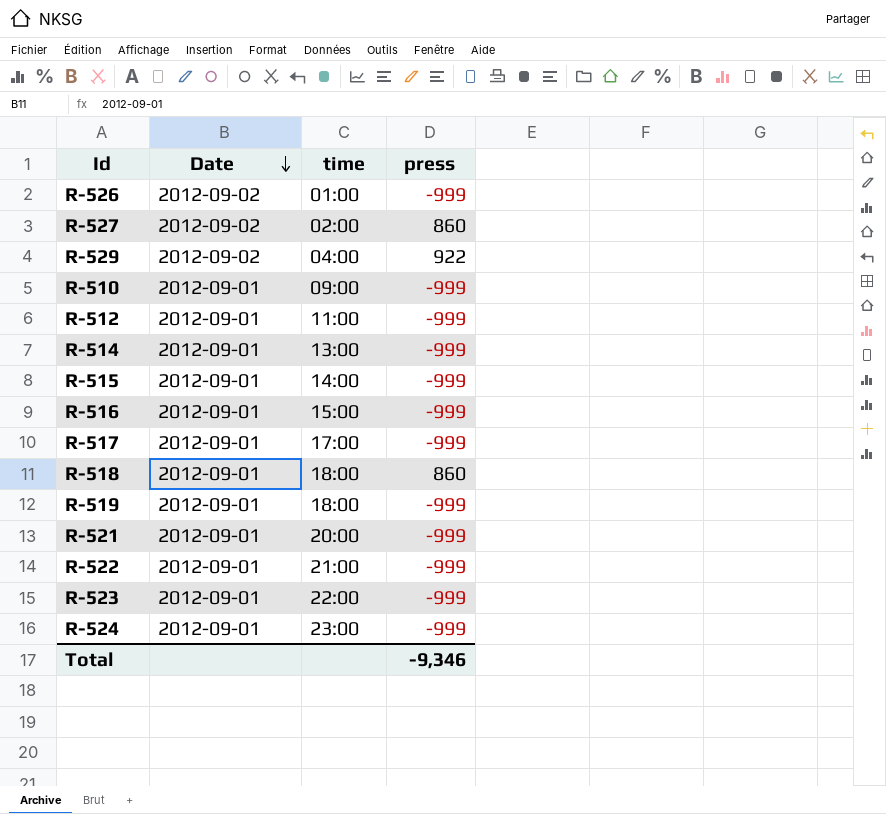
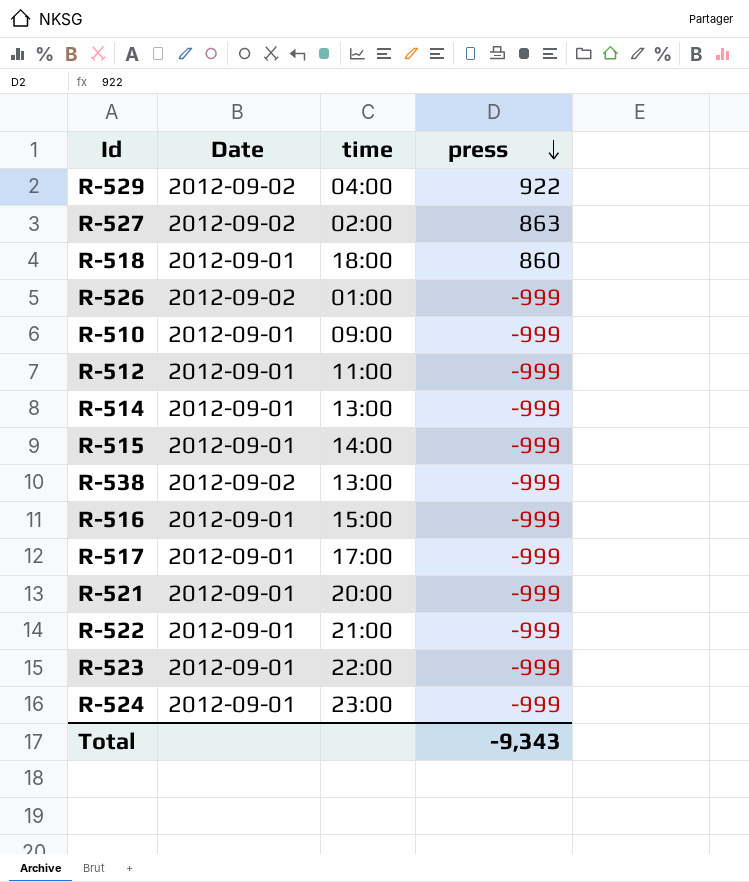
row order: Date descending -> press descending
row R-519: 2012-09-01 | 18:00 | -999 -> none
R-527 | press: 860 -> 863
row R-538: none -> 2012-09-02 | 13:00 | -999
Total | press: -9,346 -> -9,343

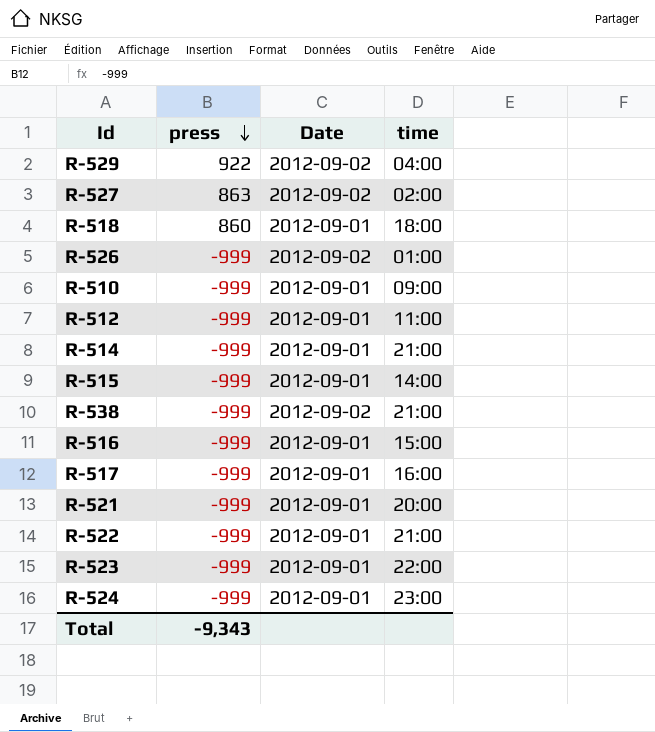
column press | position: 4 -> 2
R-514 | time: 13:00 -> 21:00
R-538 | time: 13:00 -> 21:00
R-517 | time: 17:00 -> 16:00

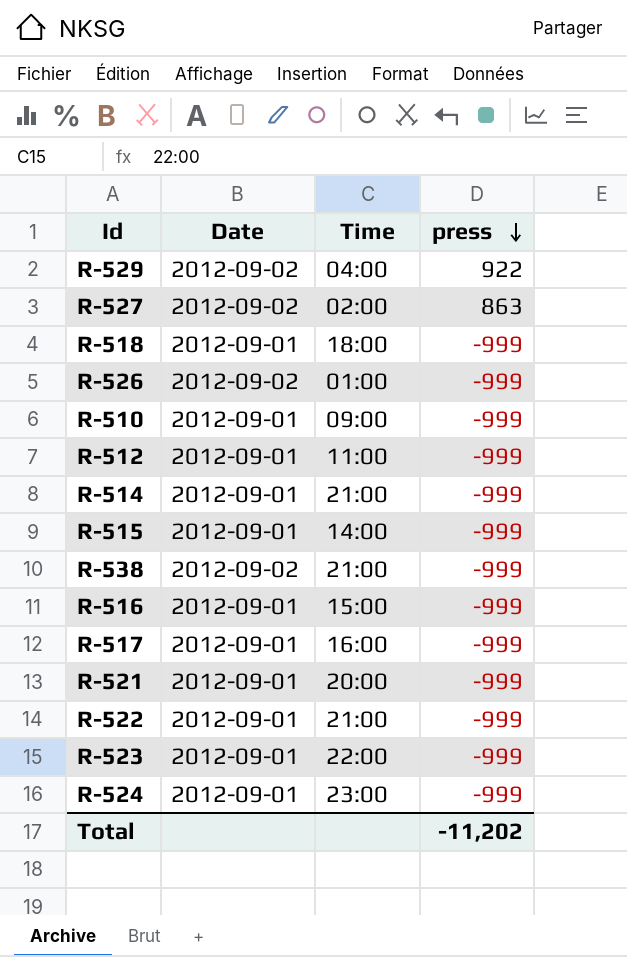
column name: time -> Time
column press | position: 2 -> 4
R-518 | press: 860 -> -999
Total | press: -9,343 -> -11,202

